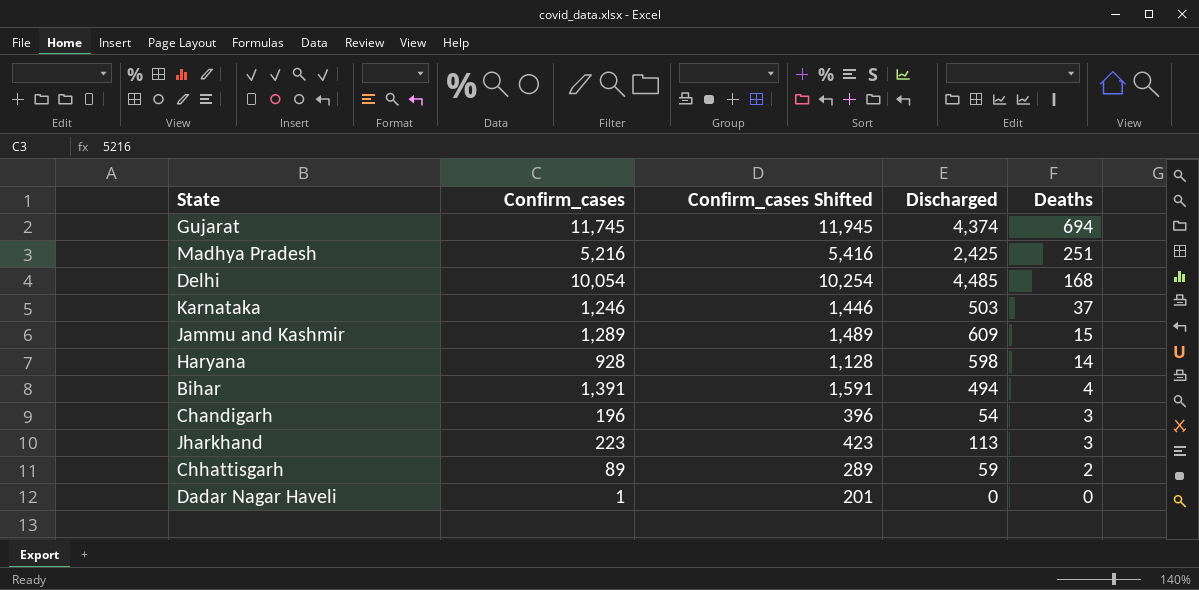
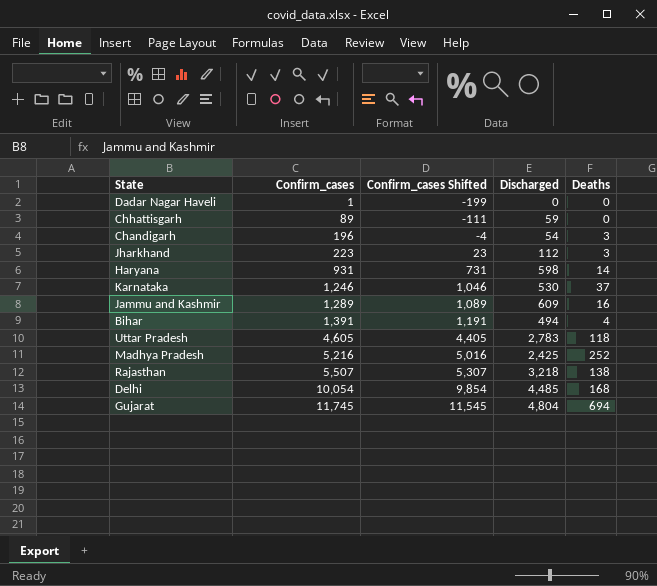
row order: Deaths descending -> Confirm_cases ascending
column Confirm_cases Shifted | formula: [Confirm_cases] + 200 -> [Confirm_cases] - 200
Chhattisgarh | Deaths: 2 -> 0
Jharkhand | Discharged: 113 -> 112
Haryana | Confirm_cases: 928 -> 931
Karnataka | Discharged: 503 -> 530
Jammu and Kashmir | Deaths: 15 -> 16
row Uttar Pradesh: none -> 4,605 | 4,405 | 2,783 | 118
Madhya Pradesh | Deaths: 251 -> 252
row Rajasthan: none -> 5,507 | 5,307 | 3,218 | 138
Gujarat | Discharged: 4,374 -> 4,804

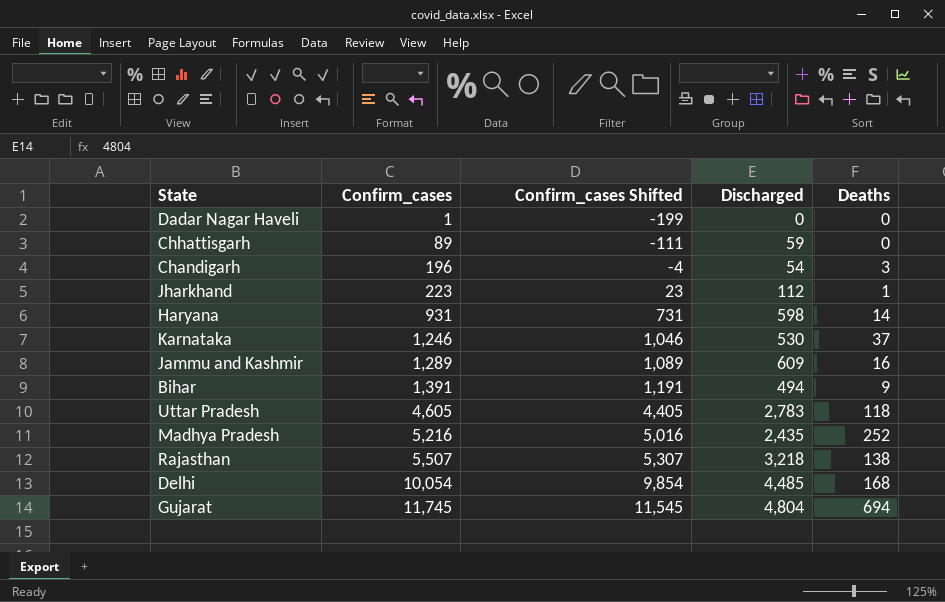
Jharkhand | Deaths: 3 -> 1
Bihar | Deaths: 4 -> 9
Madhya Pradesh | Discharged: 2,425 -> 2,435

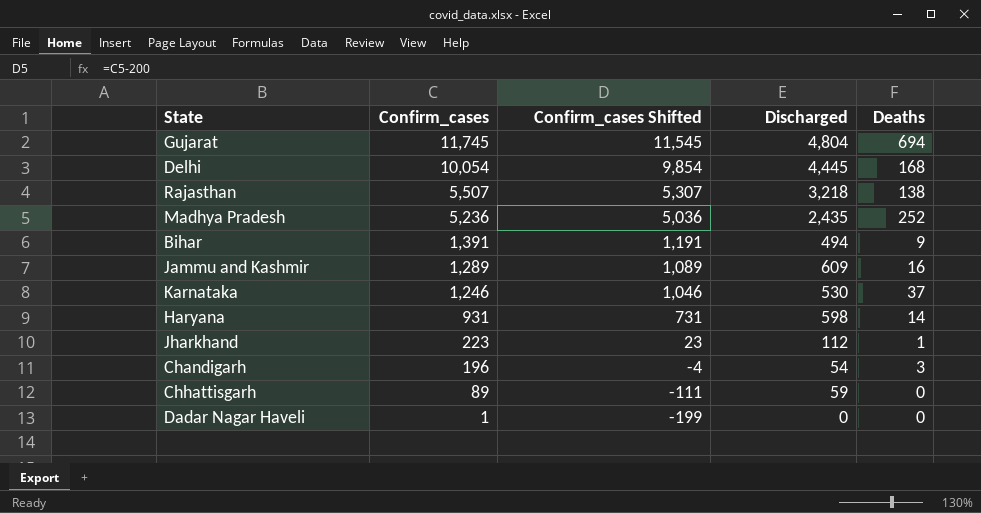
row order: Confirm_cases ascending -> Confirm_cases descending
row Uttar Pradesh: 4,605 | 4,405 | 2,783 | 118 -> none
Delhi | Discharged: 4,485 -> 4,445
Madhya Pradesh | Confirm_cases: 5,216 -> 5,236
Madhya Pradesh | Confirm_cases Shifted: 5,016 -> 5,036

